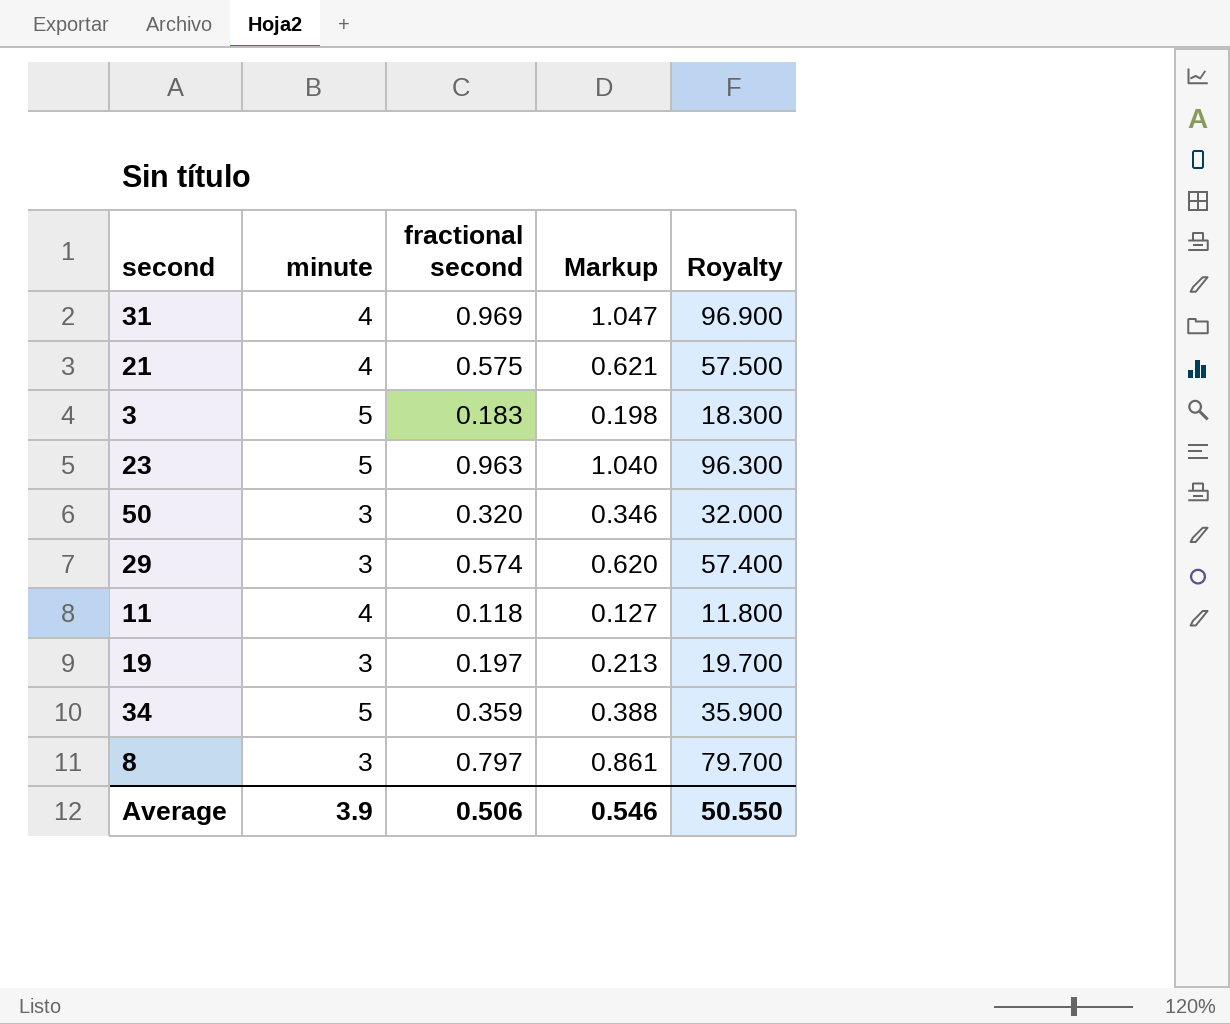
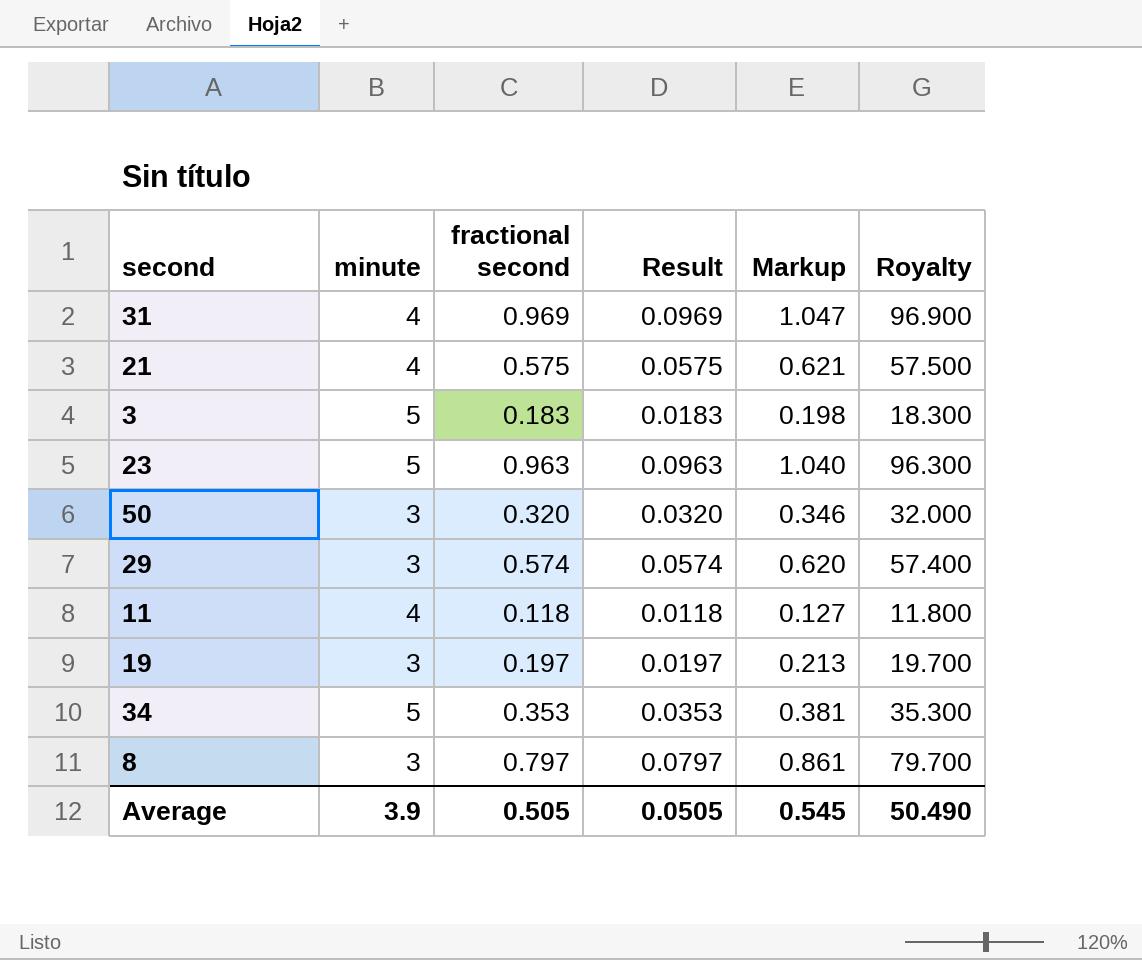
column Result | formula: none -> [fractional second] * 0.1
34 | fractional second: 0.359 -> 0.353
34 | Markup: 0.388 -> 0.381
34 | Royalty: 35.900 -> 35.300
Average | fractional second: 0.506 -> 0.505
Average | Markup: 0.546 -> 0.545
Average | Royalty: 50.550 -> 50.490

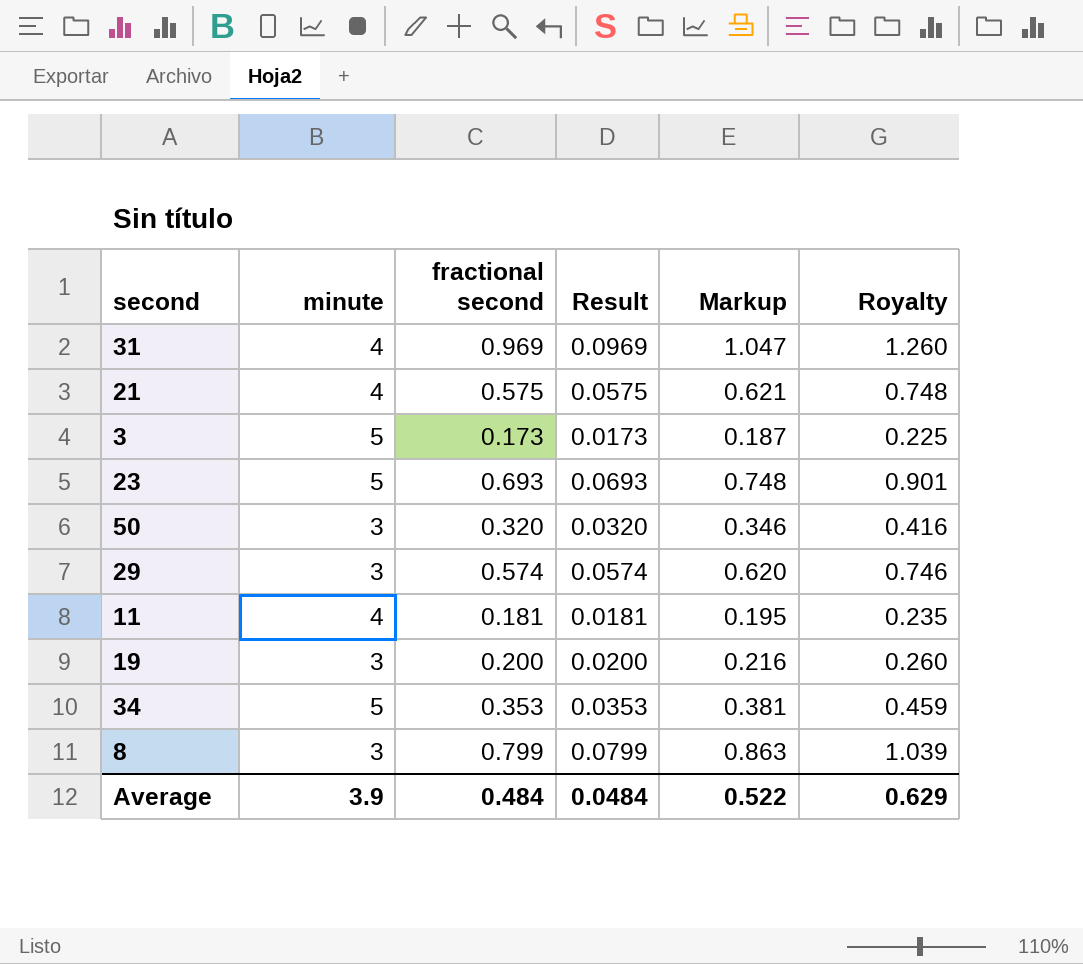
column Royalty | formula: [fractional second] * 100 -> [fractional second] * 1.3
3 | fractional second: 0.183 -> 0.173
3 | Result: 0.0183 -> 0.0173
3 | Markup: 0.198 -> 0.187
23 | fractional second: 0.963 -> 0.693
23 | Result: 0.0963 -> 0.0693
23 | Markup: 1.040 -> 0.748
11 | fractional second: 0.118 -> 0.181
11 | Result: 0.0118 -> 0.0181
11 | Markup: 0.127 -> 0.195
19 | fractional second: 0.197 -> 0.200
19 | Result: 0.0197 -> 0.0200
19 | Markup: 0.213 -> 0.216
8 | fractional second: 0.797 -> 0.799
8 | Result: 0.0797 -> 0.0799
8 | Markup: 0.861 -> 0.863
Average | fractional second: 0.505 -> 0.484
Average | Result: 0.0505 -> 0.0484
Average | Markup: 0.545 -> 0.522
Average | Royalty: 50.490 -> 0.629

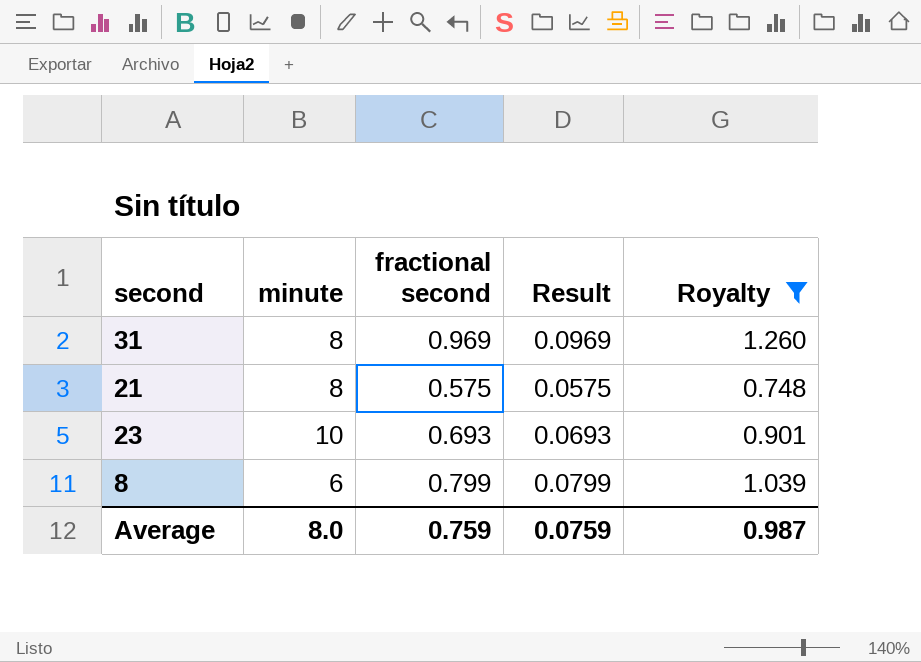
filter: none -> Royalty >= 0.748
column Markup | formula: [fractional second] * 1.08 -> none
31 | minute: 4 -> 8
21 | minute: 4 -> 8
23 | minute: 5 -> 10
8 | minute: 3 -> 6
Average | minute: 3.9 -> 8.0
Average | fractional second: 0.484 -> 0.759
Average | Result: 0.0484 -> 0.0759
Average | Royalty: 0.629 -> 0.987

